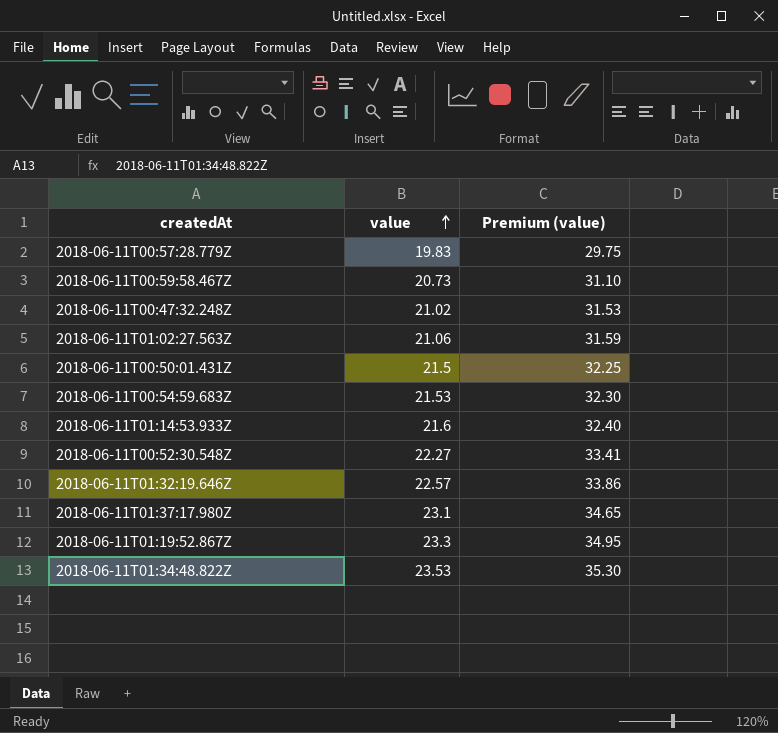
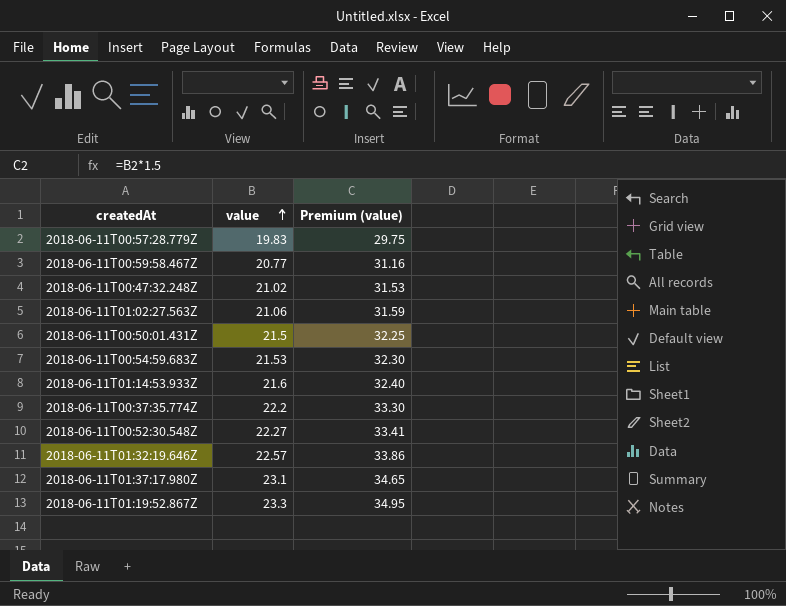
row 2018-06-11T01:34:48.822Z: 23.53 | 35.30 -> none
2018-06-11T00:59:58.467Z | value: 20.73 -> 20.77
2018-06-11T00:59:58.467Z | Premium (value): 31.10 -> 31.16
row 2018-06-11T00:37:35.774Z: none -> 22.2 | 33.30

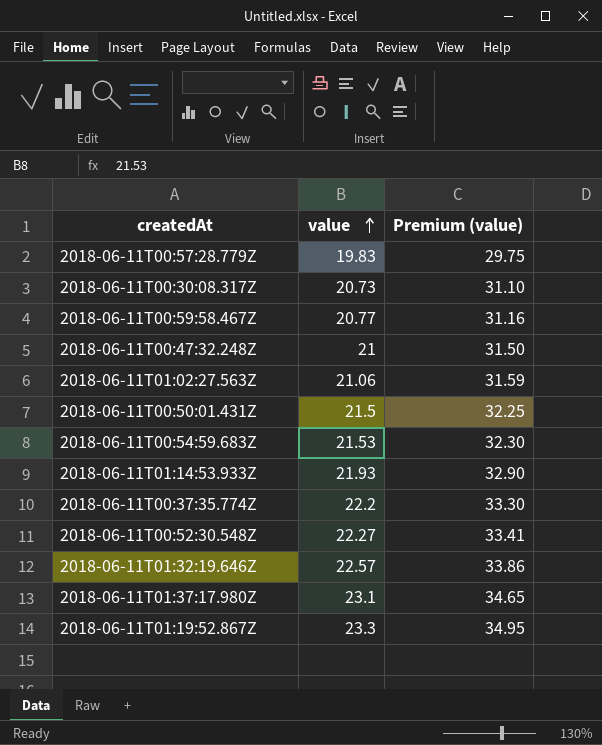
row 2018-06-11T00:30:08.317Z: none -> 20.73 | 31.10
2018-06-11T00:47:32.248Z | value: 21.02 -> 21
2018-06-11T00:47:32.248Z | Premium (value): 31.53 -> 31.50
2018-06-11T01:14:53.933Z | value: 21.6 -> 21.93
2018-06-11T01:14:53.933Z | Premium (value): 32.40 -> 32.90

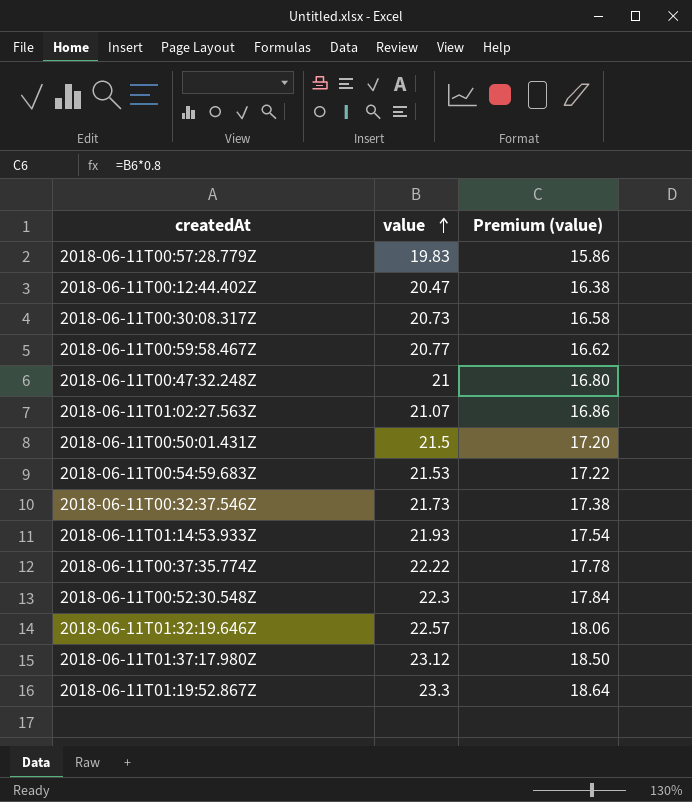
column Premium (value) | formula: [value] * 1.5 -> [value] * 0.8
row 2018-06-11T00:12:44.402Z: none -> 20.47 | 16.38
2018-06-11T01:02:27.563Z | value: 21.06 -> 21.07
row 2018-06-11T00:32:37.546Z: none -> 21.73 | 17.38
2018-06-11T00:37:35.774Z | value: 22.2 -> 22.22
2018-06-11T00:52:30.548Z | value: 22.27 -> 22.3
2018-06-11T01:37:17.980Z | value: 23.1 -> 23.12

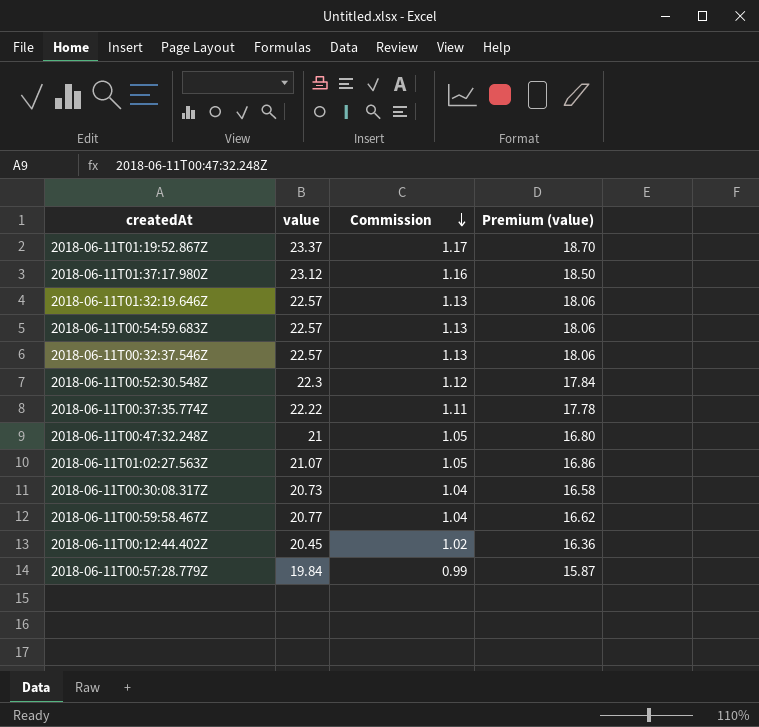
row order: value ascending -> Commission descending
column Commission | formula: none -> [value] * 0.05
row 2018-06-11T00:50:01.431Z: 21.5 | 17.20 -> none
row 2018-06-11T01:14:53.933Z: 21.93 | 17.54 -> none
2018-06-11T01:19:52.867Z | value: 23.3 -> 23.37
2018-06-11T01:19:52.867Z | Premium (value): 18.64 -> 18.70
2018-06-11T00:54:59.683Z | value: 21.53 -> 22.57
2018-06-11T00:54:59.683Z | Premium (value): 17.22 -> 18.06
2018-06-11T00:32:37.546Z | value: 21.73 -> 22.57
2018-06-11T00:32:37.546Z | Premium (value): 17.38 -> 18.06
2018-06-11T00:12:44.402Z | value: 20.47 -> 20.45
2018-06-11T00:12:44.402Z | Premium (value): 16.38 -> 16.36
2018-06-11T00:57:28.779Z | value: 19.83 -> 19.84
2018-06-11T00:57:28.779Z | Premium (value): 15.86 -> 15.87

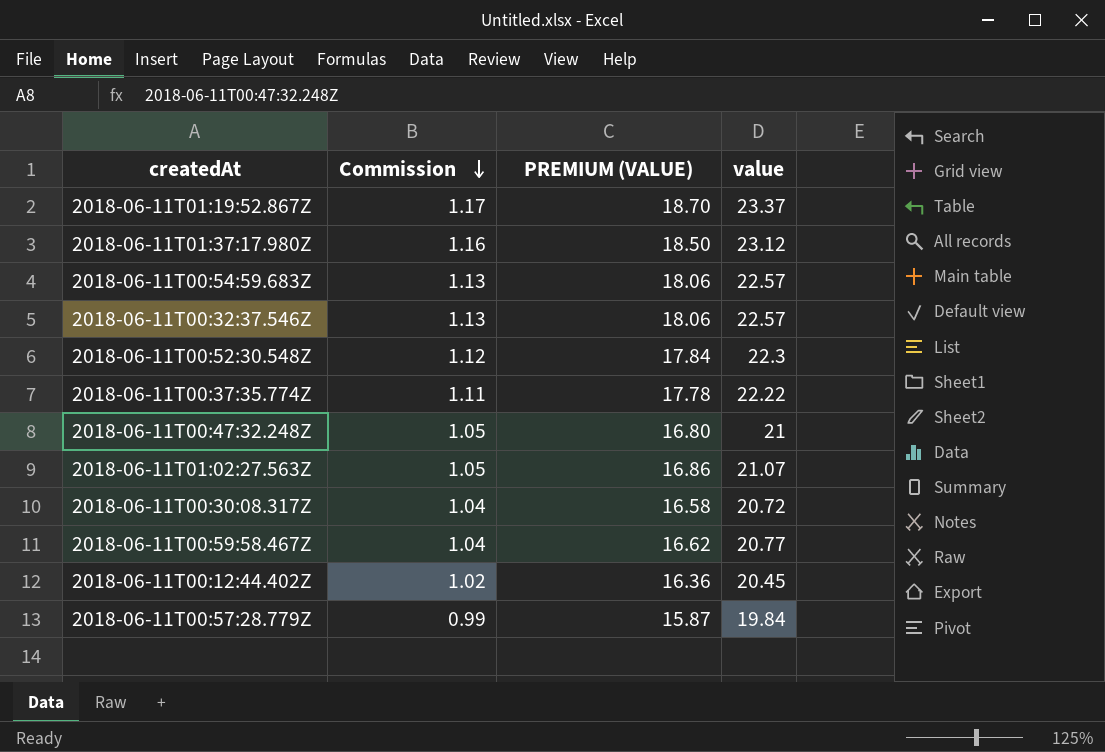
column name: Premium (value) -> PREMIUM (VALUE)
column value | position: 2 -> 4
row 2018-06-11T01:32:19.646Z: 22.57 | 1.13 | 18.06 -> none
2018-06-11T00:30:08.317Z | value: 20.73 -> 20.72

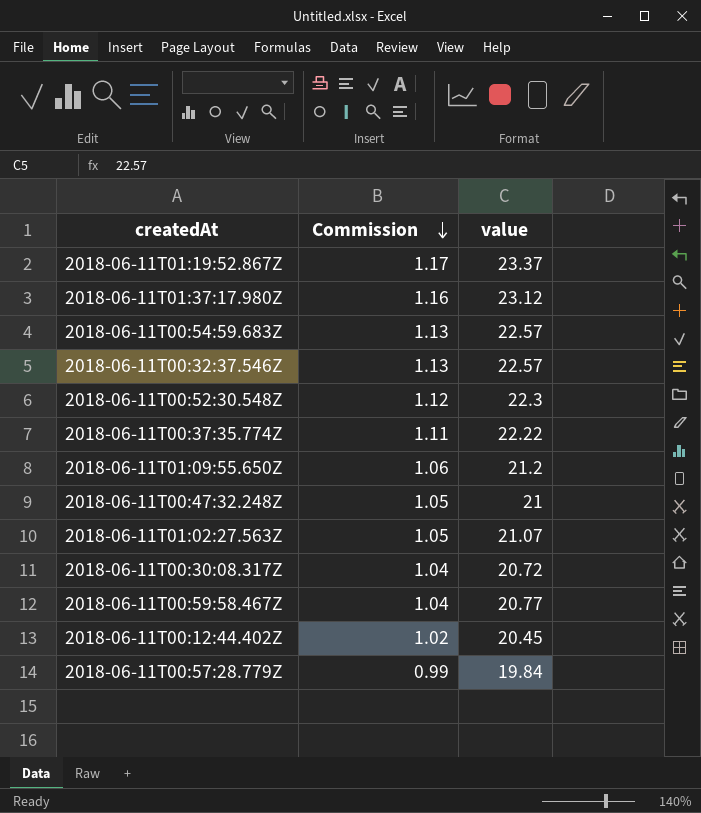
column PREMIUM (VALUE) | formula: [value] * 0.8 -> none
row 2018-06-11T01:09:55.650Z: none -> 1.06 | 21.2

